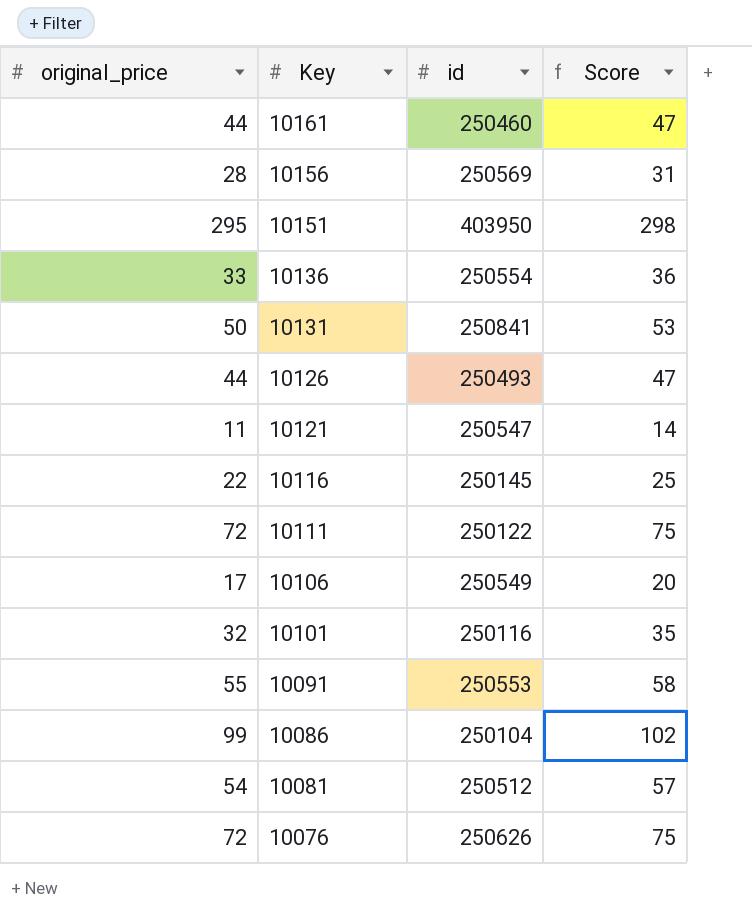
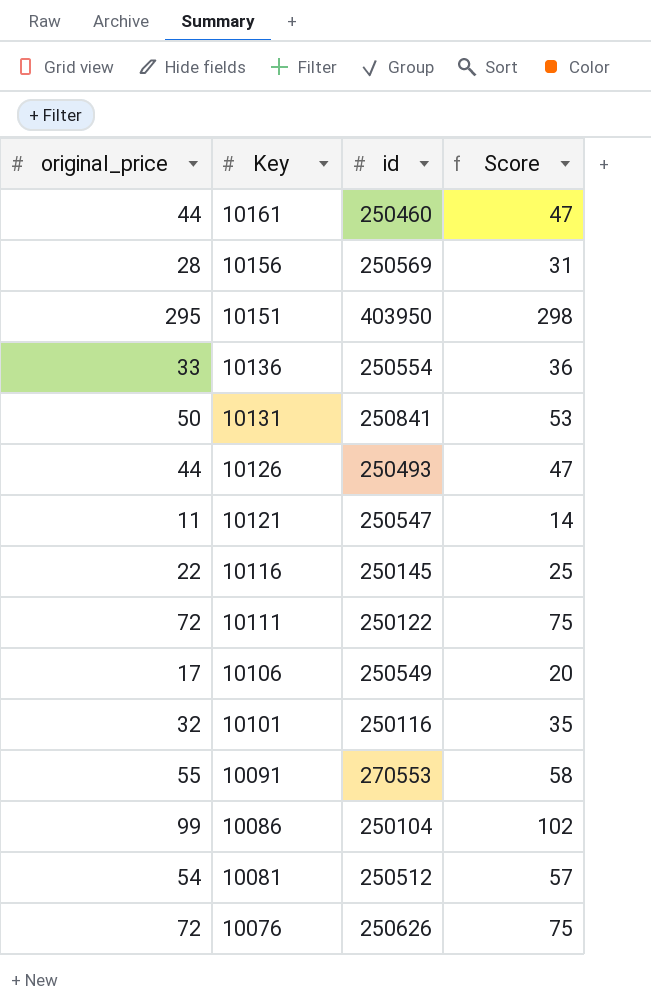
10091 | id: 250553 -> 270553

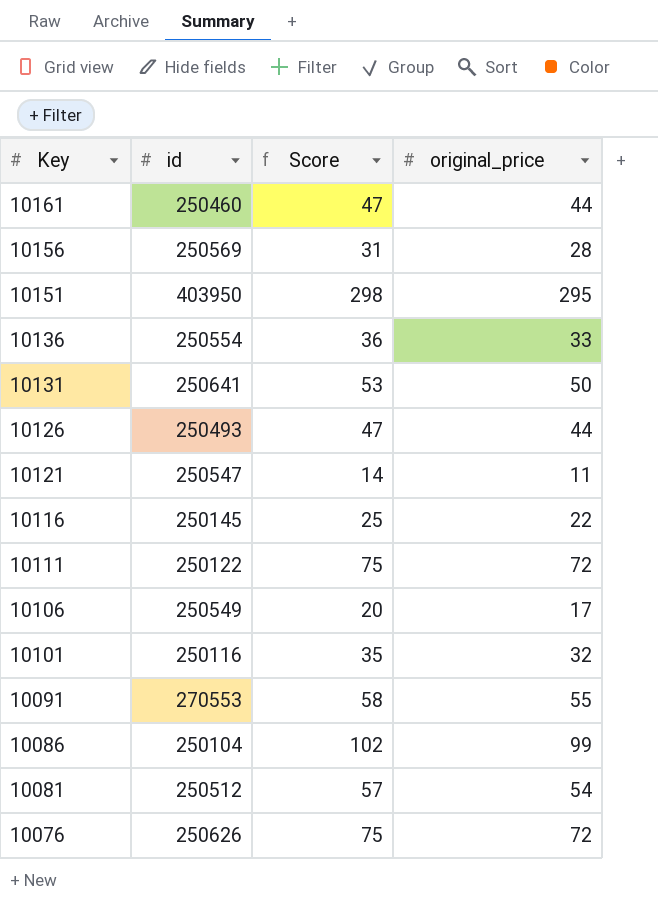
column original_price | position: 1 -> 4
10131 | id: 250841 -> 250641

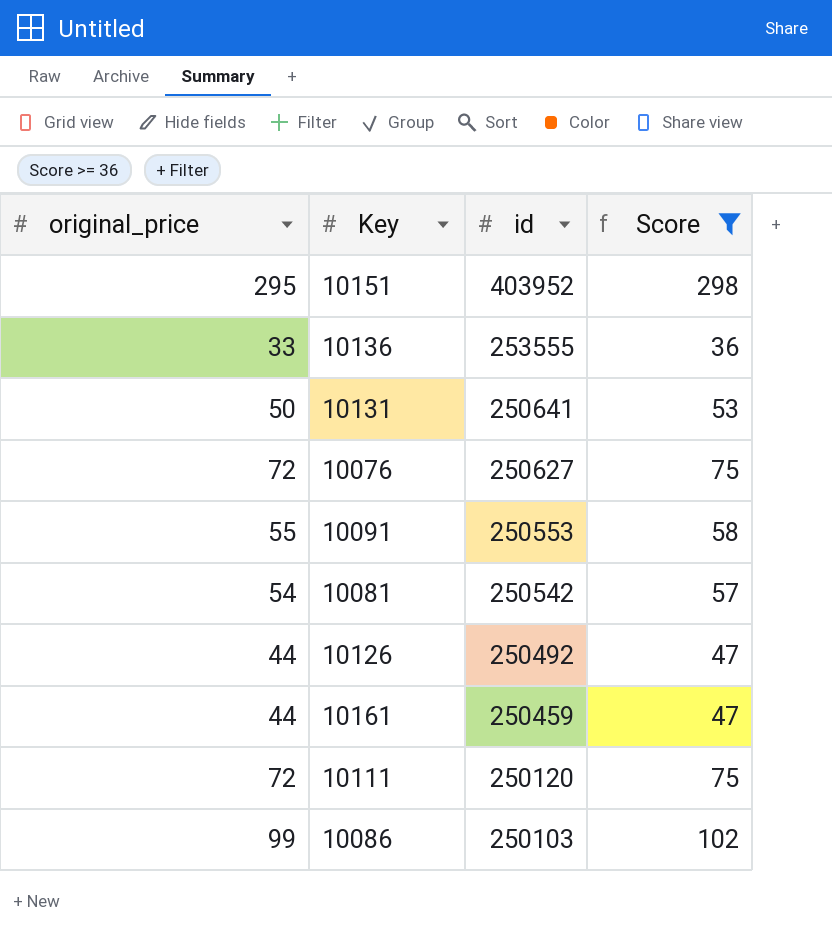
filter: none -> Score >= 36
row order: Key descending -> id descending
column original_price | position: 4 -> 1
10151 | id: 403950 -> 403952
10136 | id: 250554 -> 253555
10076 | id: 250626 -> 250627
10091 | id: 270553 -> 250553
10081 | id: 250512 -> 250542
10126 | id: 250493 -> 250492
10161 | id: 250460 -> 250459
10111 | id: 250122 -> 250120
10086 | id: 250104 -> 250103

